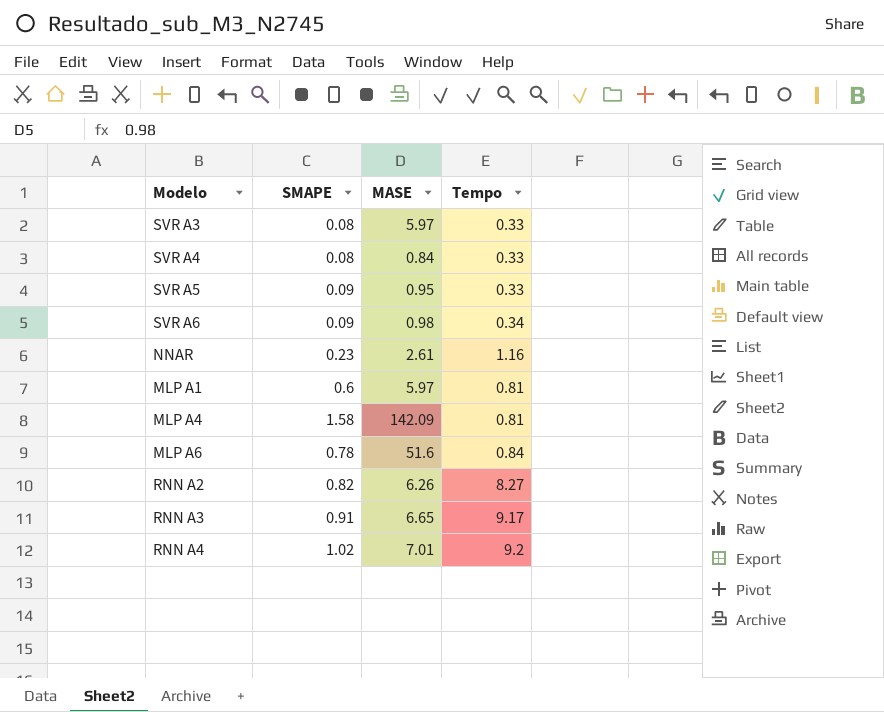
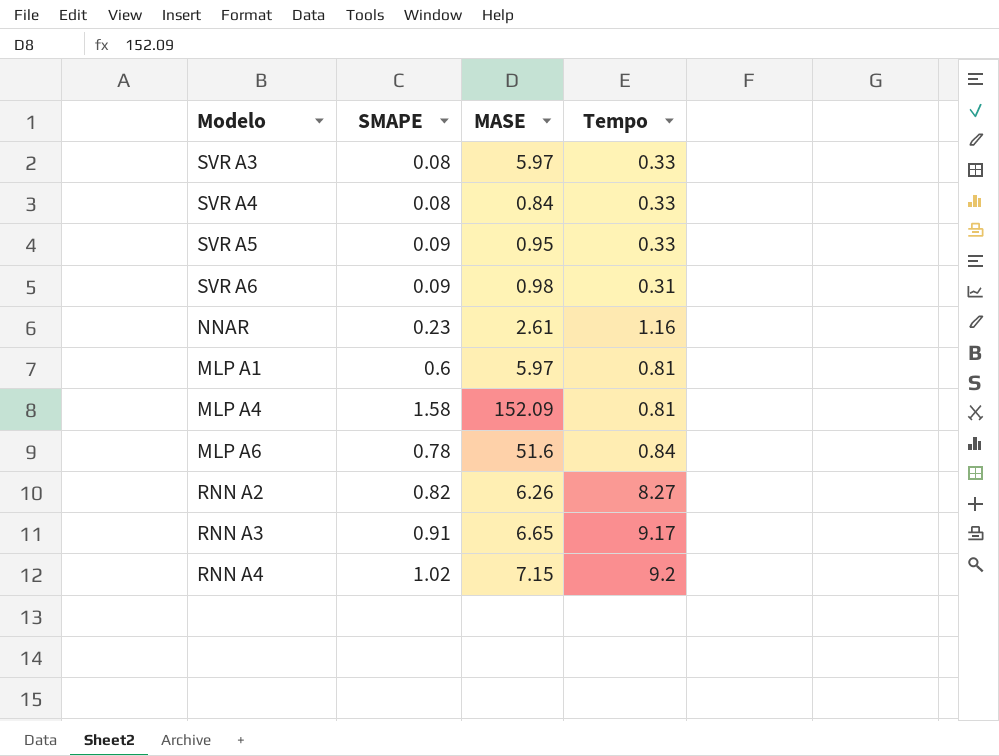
SVR A6 | Tempo: 0.34 -> 0.31
MLP A4 | MASE: 142.09 -> 152.09
RNN A4 | MASE: 7.01 -> 7.15

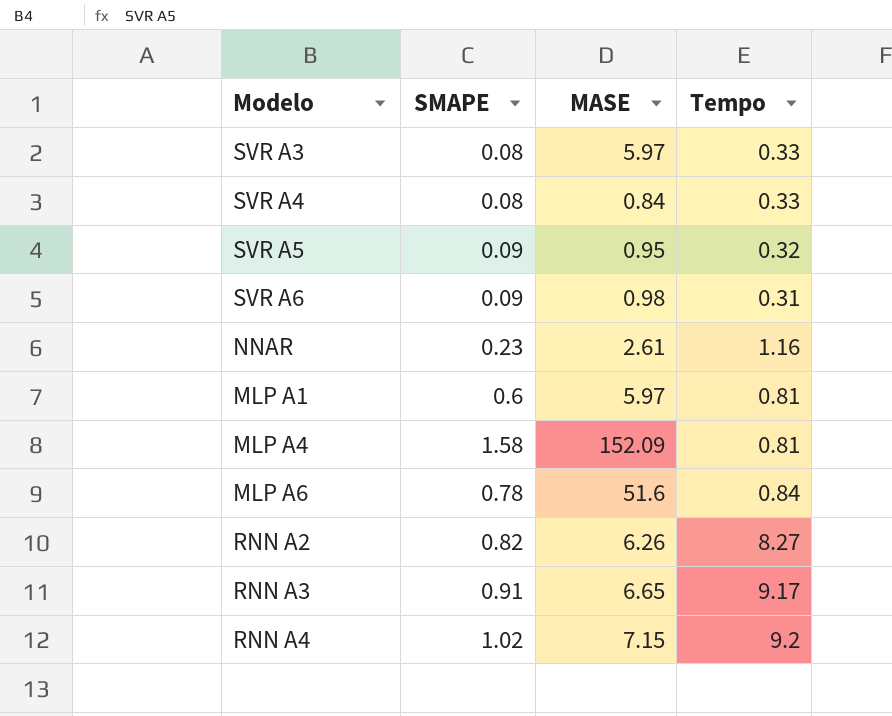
SVR A5 | Tempo: 0.33 -> 0.32

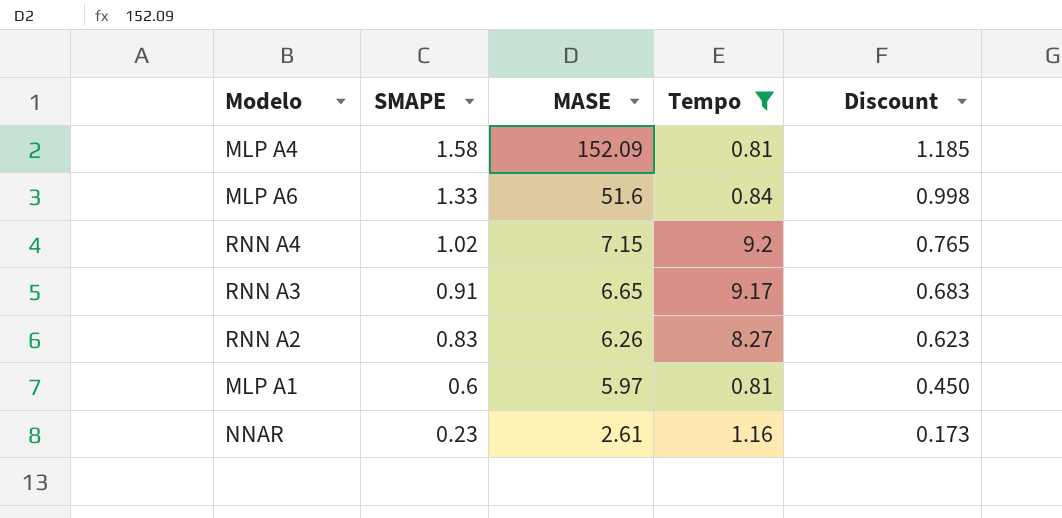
filter: none -> Tempo >= 0.81
row order: none -> SMAPE descending
column Discount | formula: none -> [SMAPE] * 0.75
MLP A6 | SMAPE: 0.78 -> 1.33
RNN A2 | SMAPE: 0.82 -> 0.83

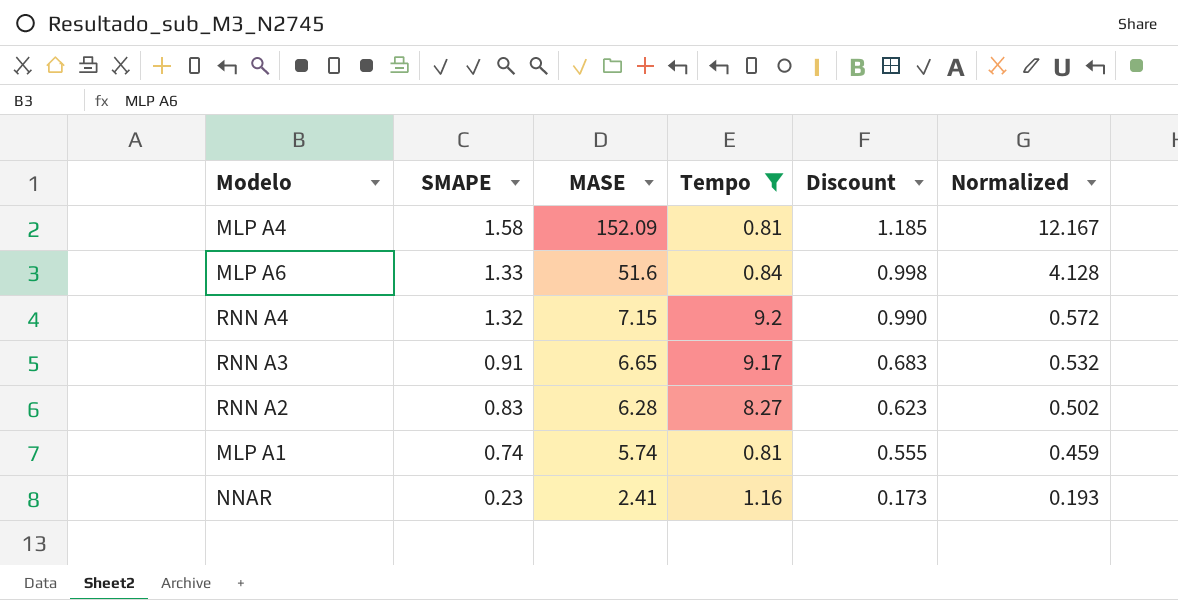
column Normalized | formula: none -> [MASE] * 0.08
RNN A4 | SMAPE: 1.02 -> 1.32
RNN A4 | Discount: 0.765 -> 0.990
RNN A2 | MASE: 6.26 -> 6.28
MLP A1 | SMAPE: 0.6 -> 0.74
MLP A1 | MASE: 5.97 -> 5.74
MLP A1 | Discount: 0.450 -> 0.555
NNAR | MASE: 2.61 -> 2.41

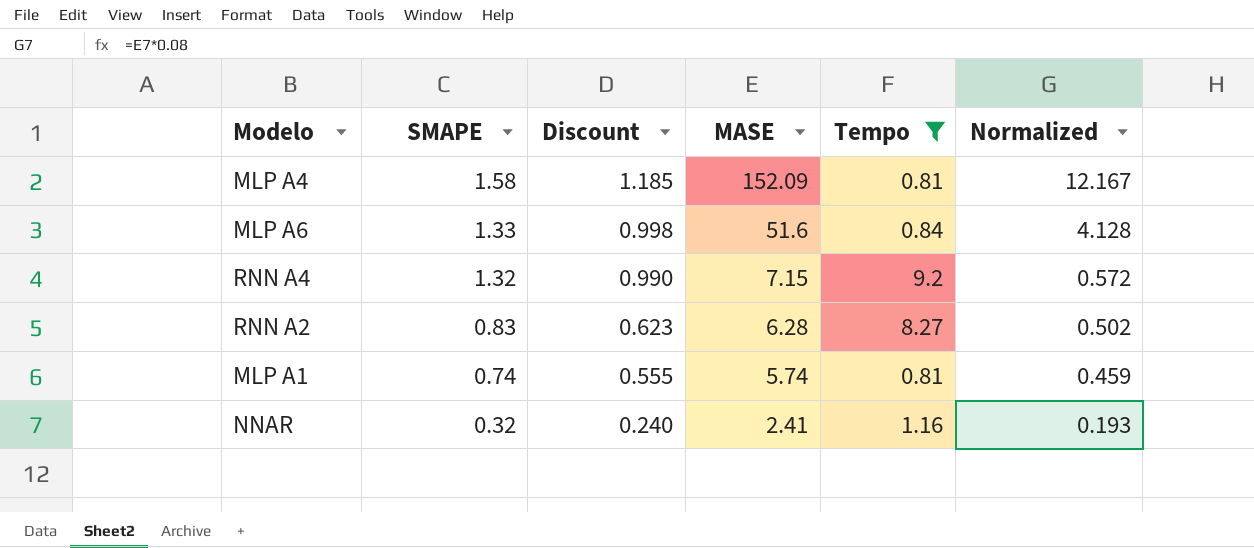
column Discount | position: 5 -> 3
row RNN A3: 0.91 | 6.65 | 9.17 | 0.683 | 0.532 -> none
NNAR | SMAPE: 0.23 -> 0.32
NNAR | Discount: 0.173 -> 0.240

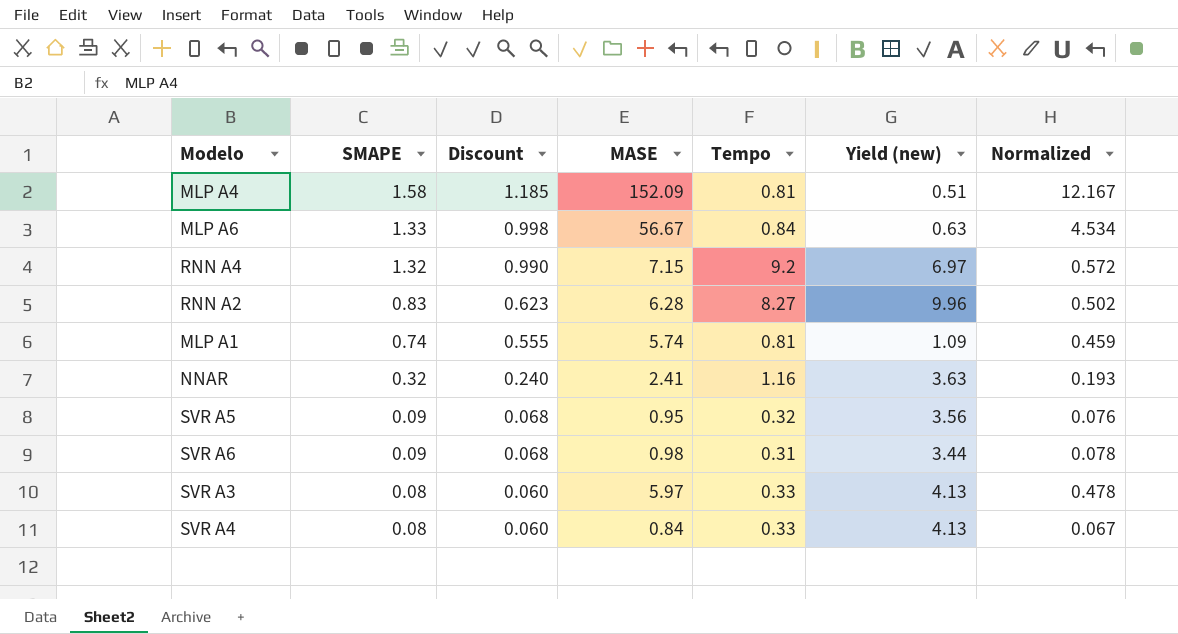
filter: Tempo >= 0.81 -> none
column Yield (new) | formula: none -> [Tempo] / [SMAPE]
MLP A6 | MASE: 51.6 -> 56.67
MLP A6 | Normalized: 4.128 -> 4.534

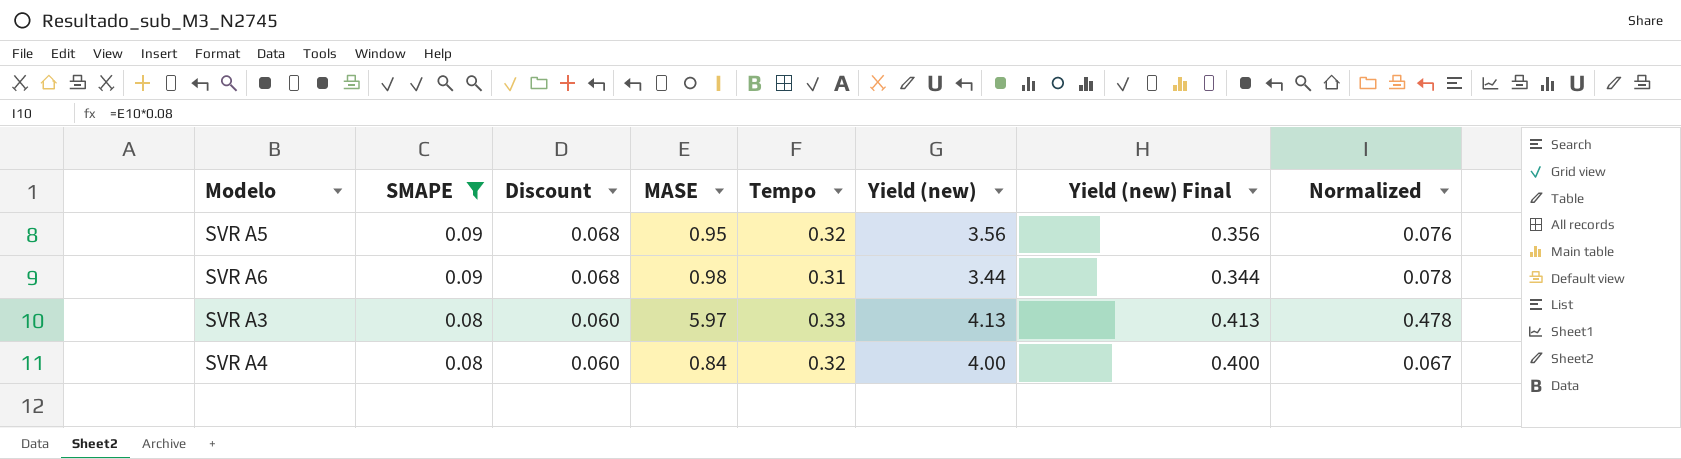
filter: none -> SMAPE <= 0.09
column Yield (new) Final | formula: none -> [Yield (new)] * 0.1
SVR A4 | Tempo: 0.33 -> 0.32
SVR A4 | Yield (new): 4.13 -> 4.00

